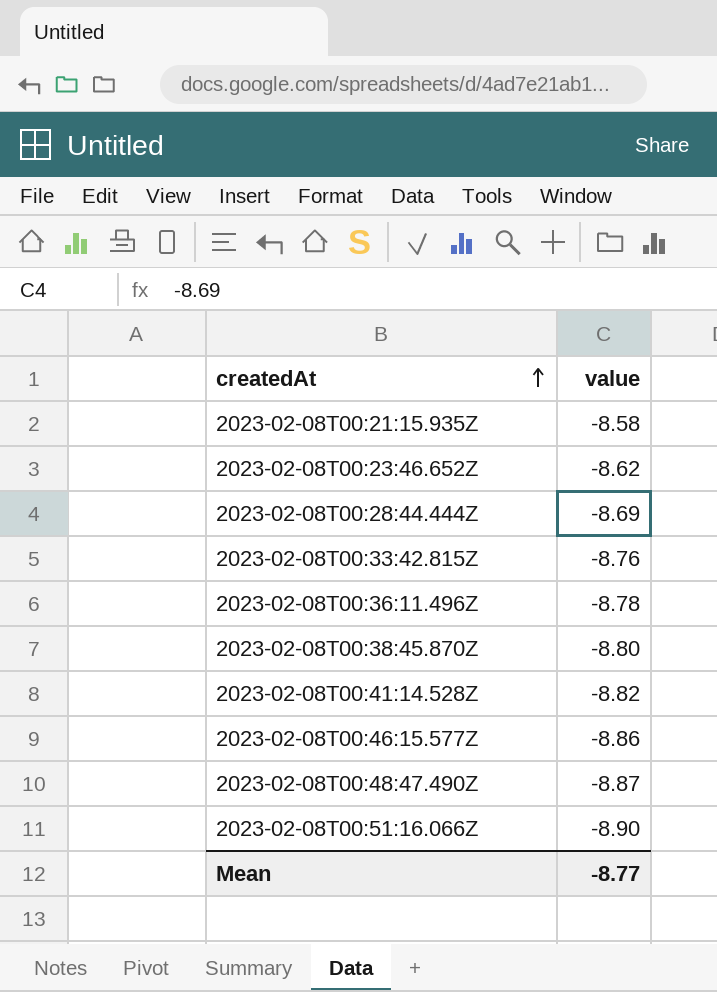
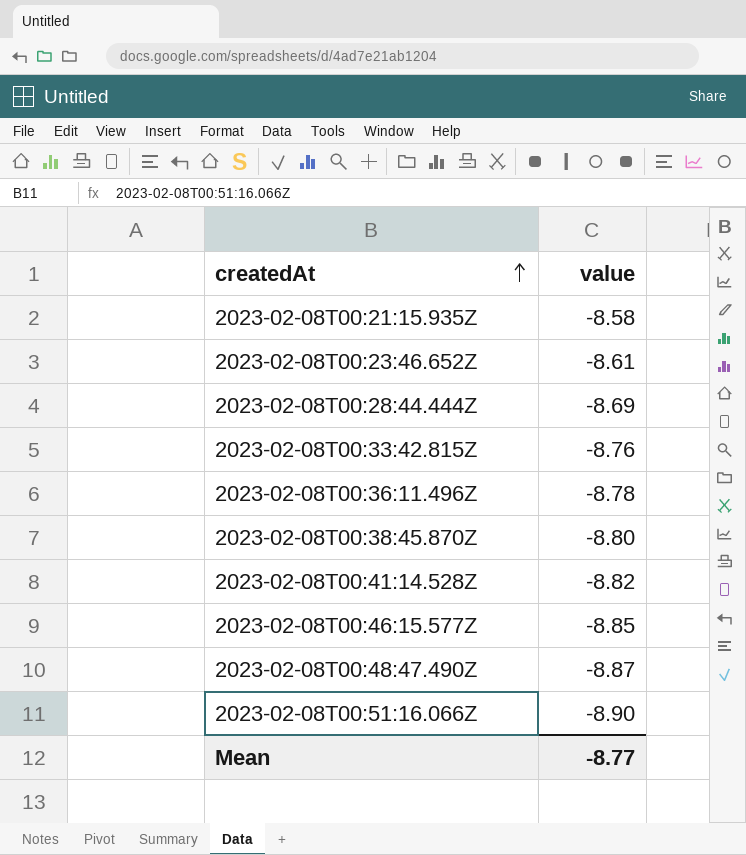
2023-02-08T00:23:46.652Z | value: -8.62 -> -8.61
2023-02-08T00:46:15.577Z | value: -8.86 -> -8.85

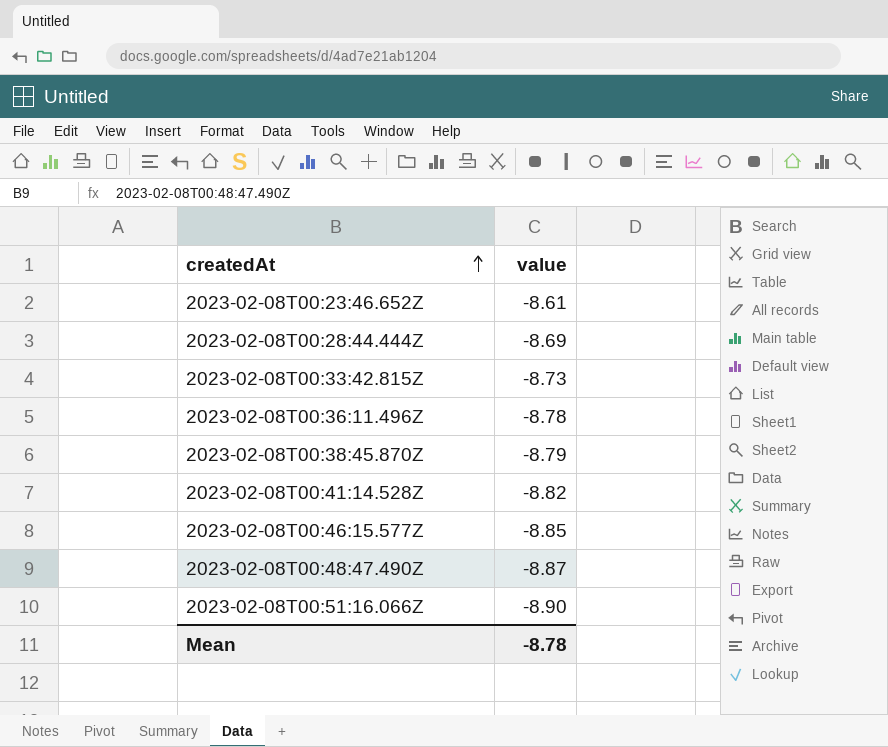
row 2023-02-08T00:21:15.935Z: -8.58 -> none
2023-02-08T00:33:42.815Z | value: -8.76 -> -8.73
2023-02-08T00:38:45.870Z | value: -8.80 -> -8.79
Mean | value: -8.77 -> -8.78

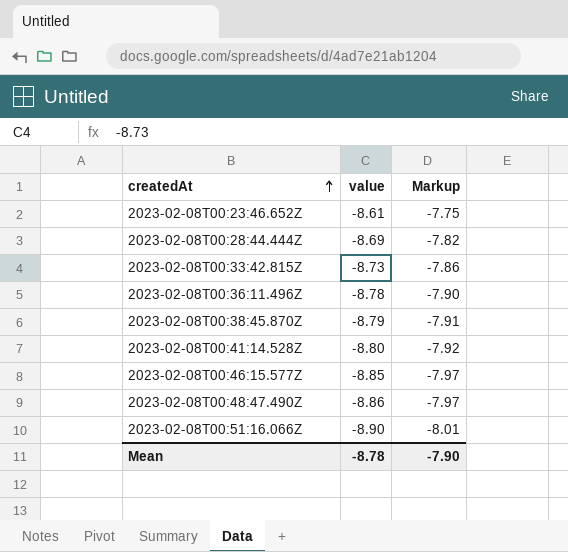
column Markup | formula: none -> [value] * 0.9
2023-02-08T00:41:14.528Z | value: -8.82 -> -8.80
2023-02-08T00:48:47.490Z | value: -8.87 -> -8.86

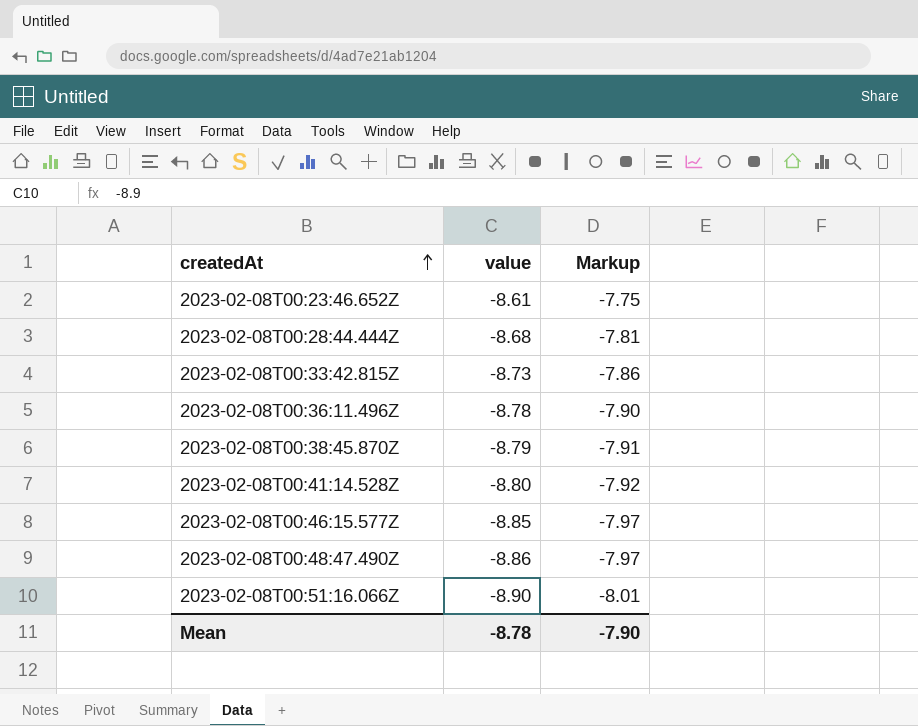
2023-02-08T00:28:44.444Z | value: -8.69 -> -8.68
2023-02-08T00:28:44.444Z | Markup: -7.82 -> -7.81

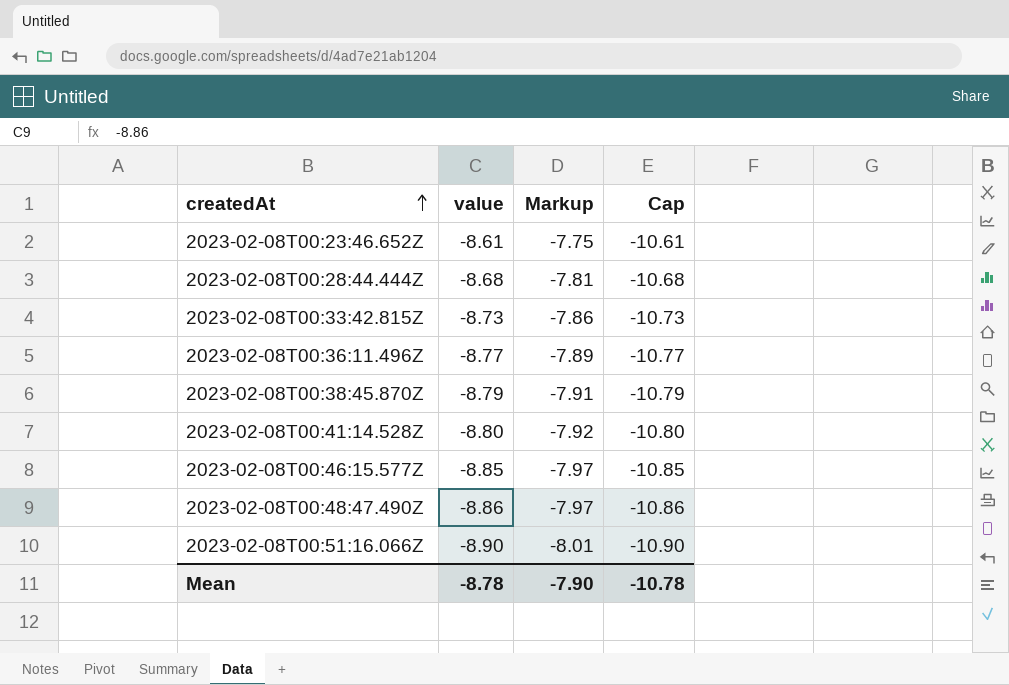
column Cap | formula: none -> [value] - 2
2023-02-08T00:36:11.496Z | value: -8.78 -> -8.77
2023-02-08T00:36:11.496Z | Markup: -7.90 -> -7.89

